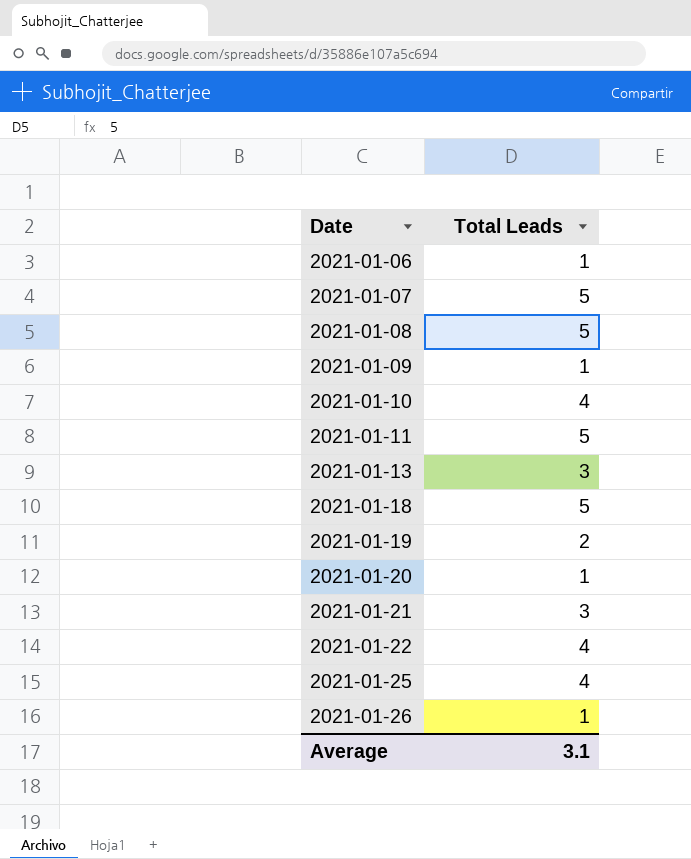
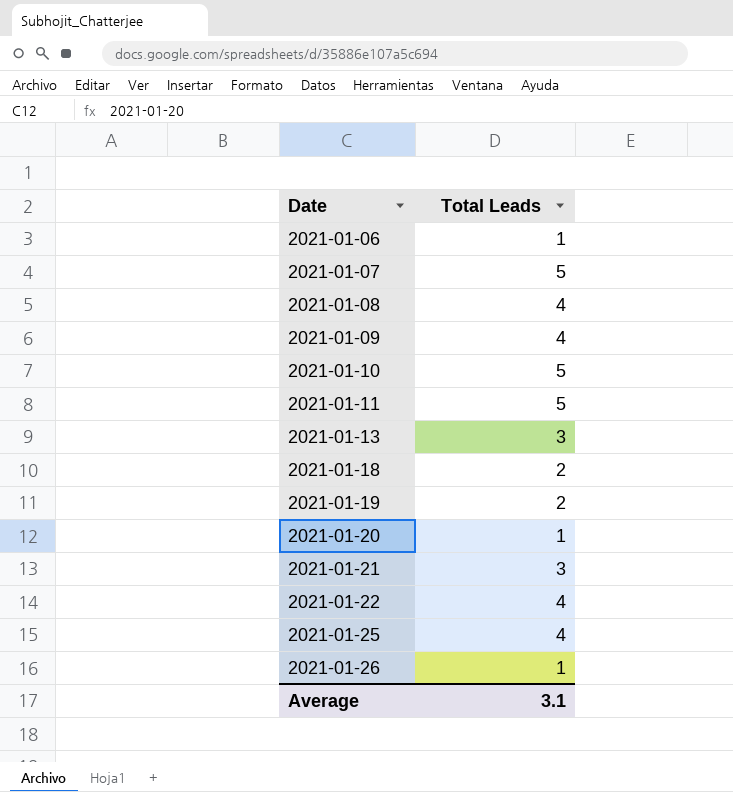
2021-01-08 | Total Leads: 5 -> 4
2021-01-09 | Total Leads: 1 -> 4
2021-01-10 | Total Leads: 4 -> 5
2021-01-18 | Total Leads: 5 -> 2

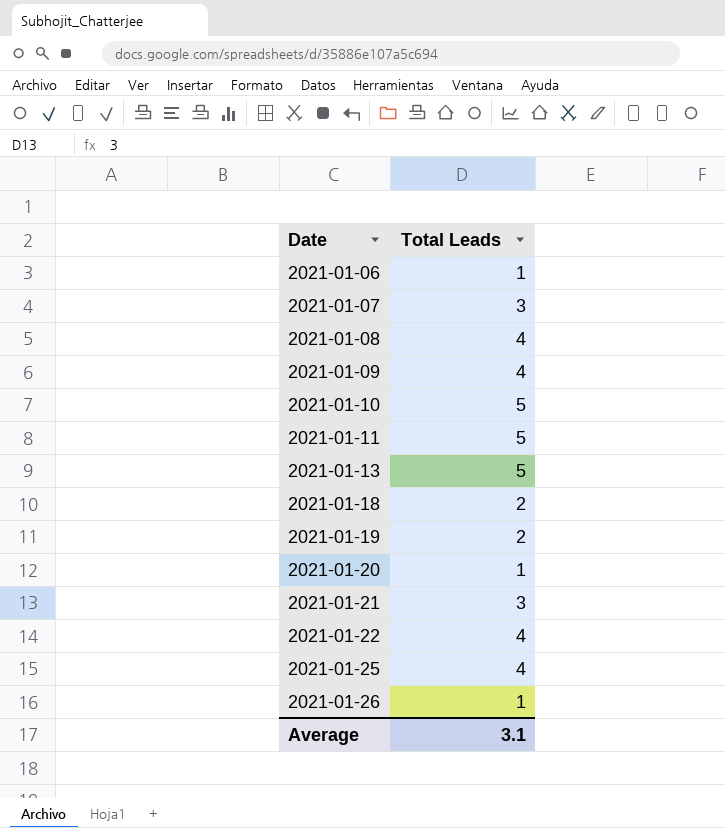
2021-01-07 | Total Leads: 5 -> 3
2021-01-13 | Total Leads: 3 -> 5

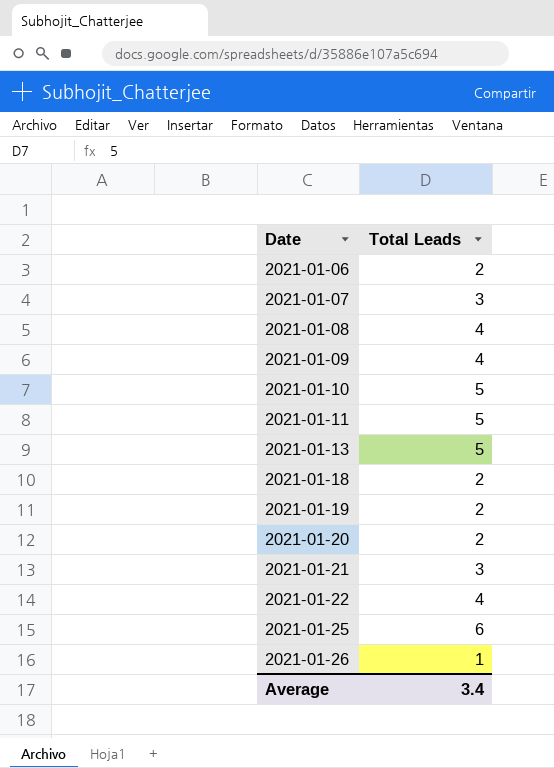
2021-01-06 | Total Leads: 1 -> 2
2021-01-20 | Total Leads: 1 -> 2
2021-01-25 | Total Leads: 4 -> 6
Average | Total Leads: 3.1 -> 3.4

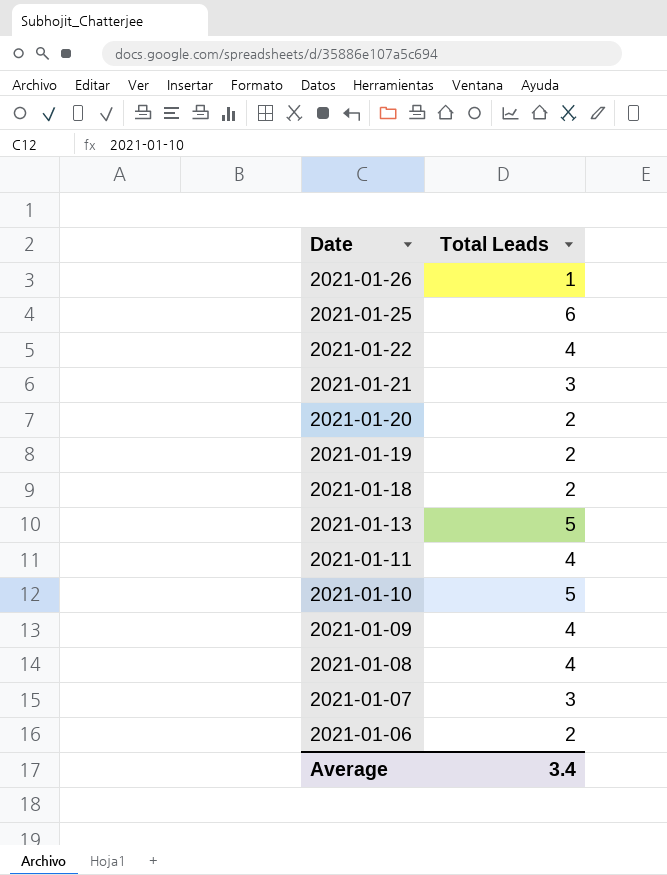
row order: Date ascending -> Date descending
2021-01-11 | Total Leads: 5 -> 4

